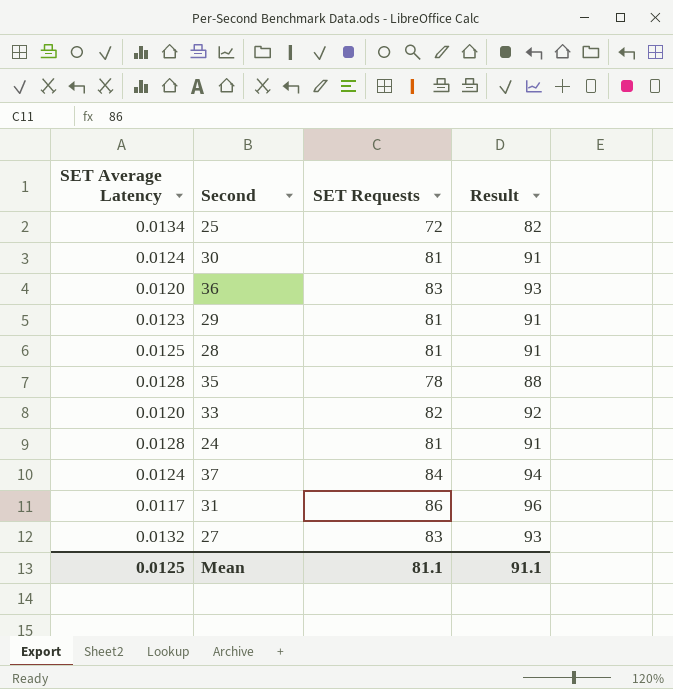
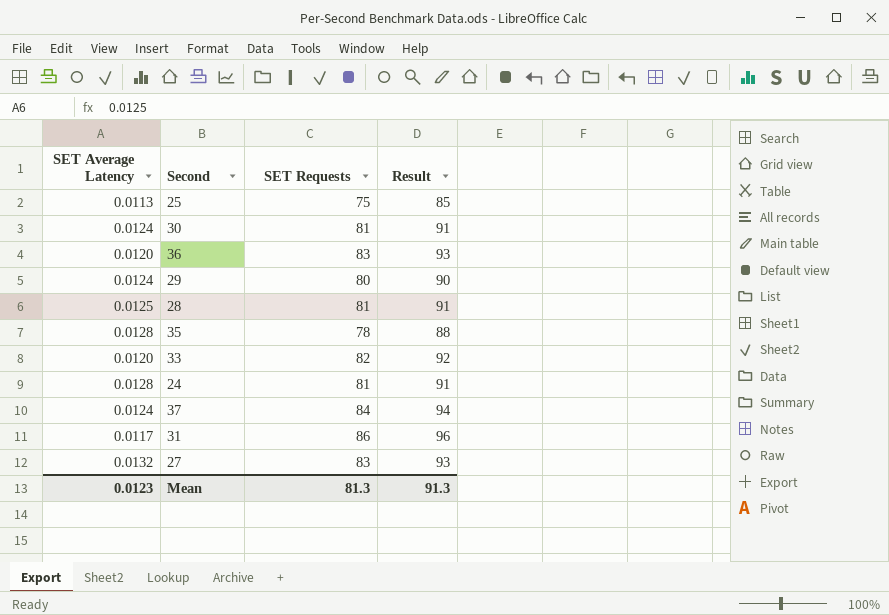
25 | SET Average Latency: 0.0134 -> 0.0113
25 | SET Requests: 72 -> 75
25 | Result: 82 -> 85
29 | SET Average Latency: 0.0123 -> 0.0124
29 | SET Requests: 81 -> 80
29 | Result: 91 -> 90
Mean | SET Average Latency: 0.0125 -> 0.0123
Mean | SET Requests: 81.1 -> 81.3
Mean | Result: 91.1 -> 91.3

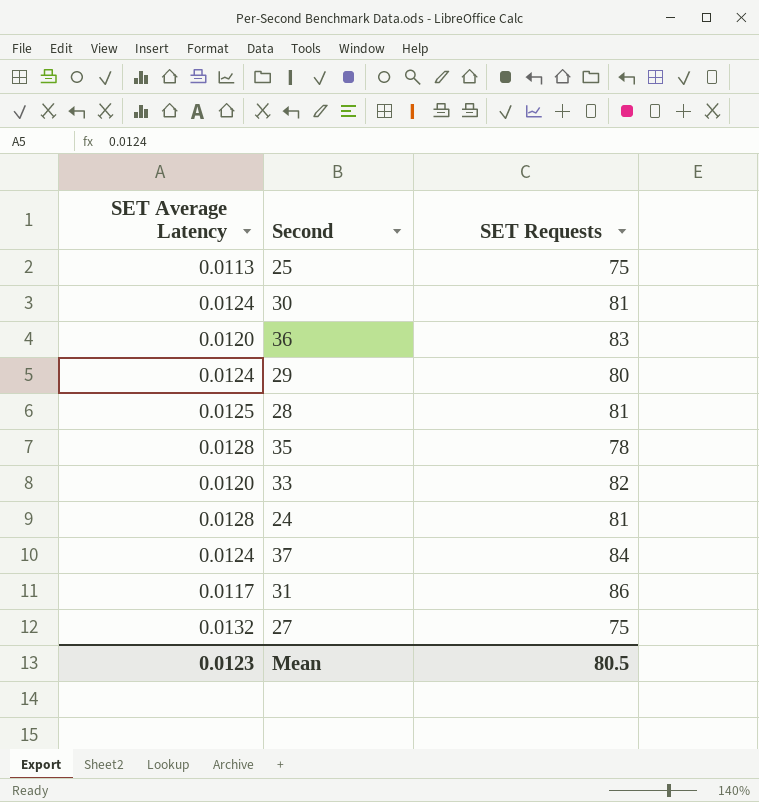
column Result | formula: [SET Requests] + 10 -> none
27 | SET Requests: 83 -> 75
Mean | SET Requests: 81.3 -> 80.5

